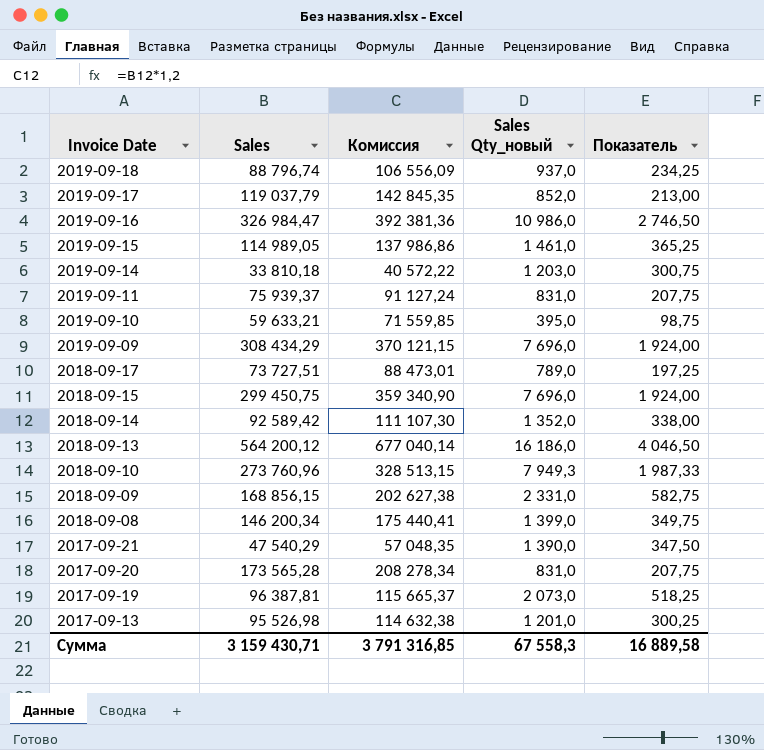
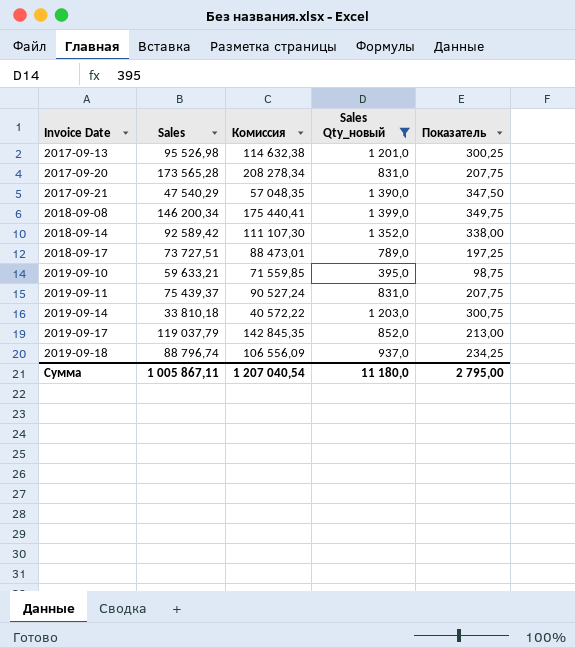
filter: none -> Sales Qty_новый <= 1 399,0
row order: Invoice Date descending -> Invoice Date ascending
2019-09-11 | Sales: 75 939,37 -> 75 439,37
2019-09-11 | Комиссия: 91 127,24 -> 90 527,24
Сумма | Sales: 3 159 430,71 -> 1 005 867,11
Сумма | Комиссия: 3 791 316,85 -> 1 207 040,54
Сумма | Sales Qty_новый: 67 558,3 -> 11 180,0
Сумма | Показатель: 16 889,58 -> 2 795,00

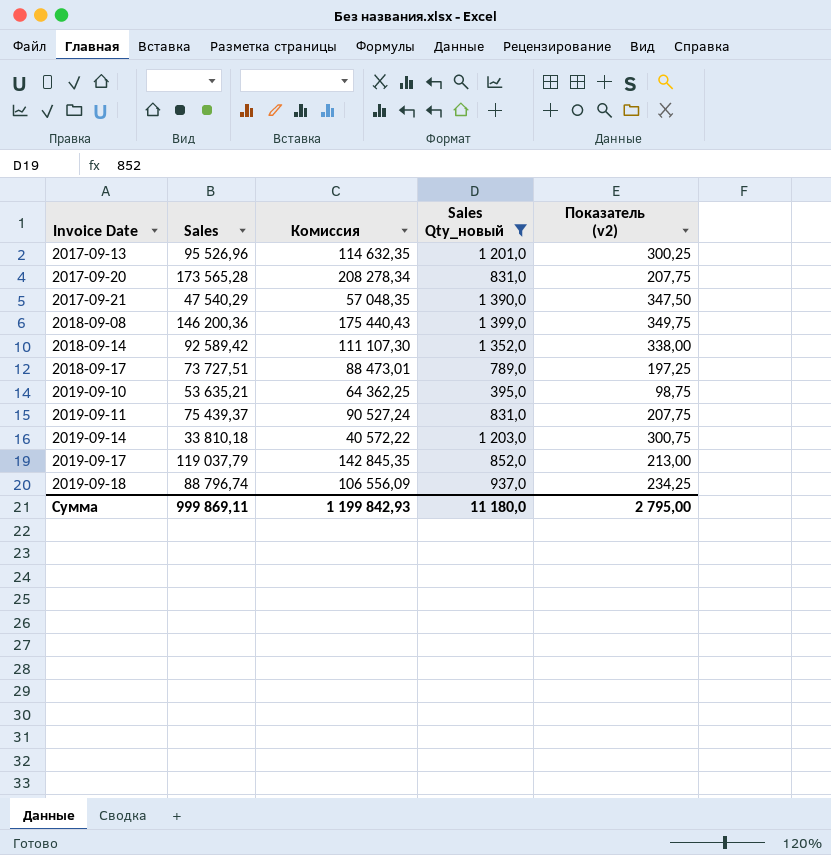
column name: Показатель -> Показатель (v2)
2017-09-13 | Sales: 95 526,98 -> 95 526,96
2017-09-13 | Комиссия: 114 632,38 -> 114 632,35
2018-09-08 | Sales: 146 200,34 -> 146 200,36
2018-09-08 | Комиссия: 175 440,41 -> 175 440,43
2019-09-10 | Sales: 59 633,21 -> 53 635,21
2019-09-10 | Комиссия: 71 559,85 -> 64 362,25
Сумма | Sales: 1 005 867,11 -> 999 869,11
Сумма | Комиссия: 1 207 040,54 -> 1 199 842,93

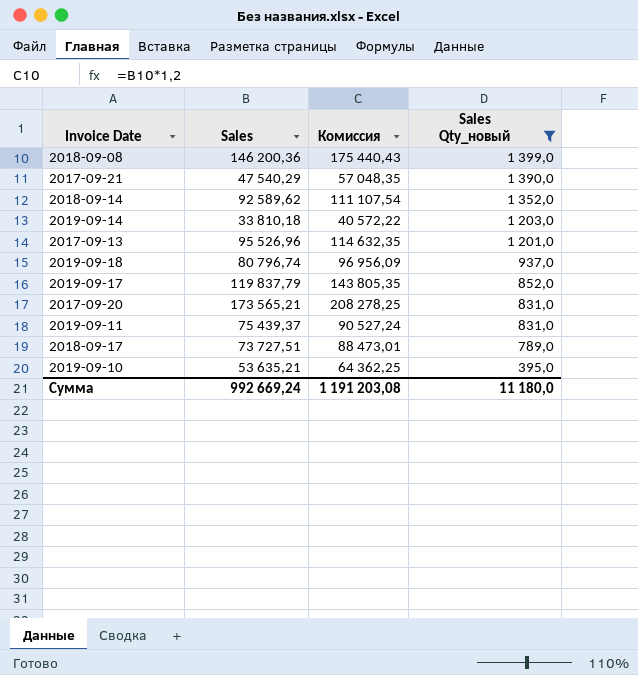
row order: Invoice Date ascending -> Sales Qty_новый descending
column Показатель (v2) | formula: [Sales Qty_новый] * 0,25 -> none
2018-09-14 | Sales: 92 589,42 -> 92 589,62
2018-09-14 | Комиссия: 111 107,30 -> 111 107,54
2019-09-18 | Sales: 88 796,74 -> 80 796,74
2019-09-18 | Комиссия: 106 556,09 -> 96 956,09
2019-09-17 | Sales: 119 037,79 -> 119 837,79
2019-09-17 | Комиссия: 142 845,35 -> 143 805,35
2017-09-20 | Sales: 173 565,28 -> 173 565,21
2017-09-20 | Комиссия: 208 278,34 -> 208 278,25
Сумма | Sales: 999 869,11 -> 992 669,24
Сумма | Комиссия: 1 199 842,93 -> 1 191 203,08

